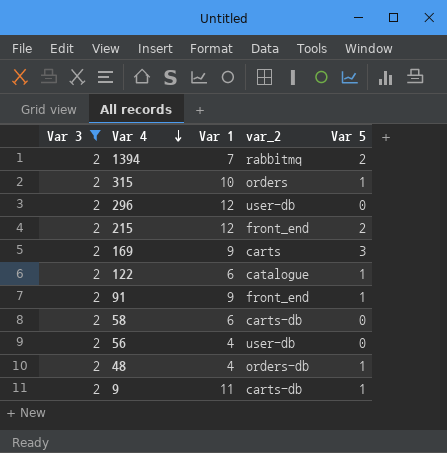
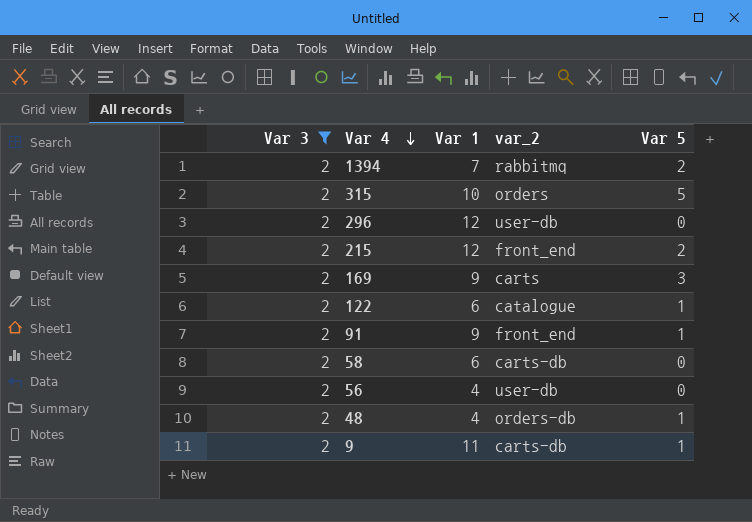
315 | Var 5: 1 -> 5

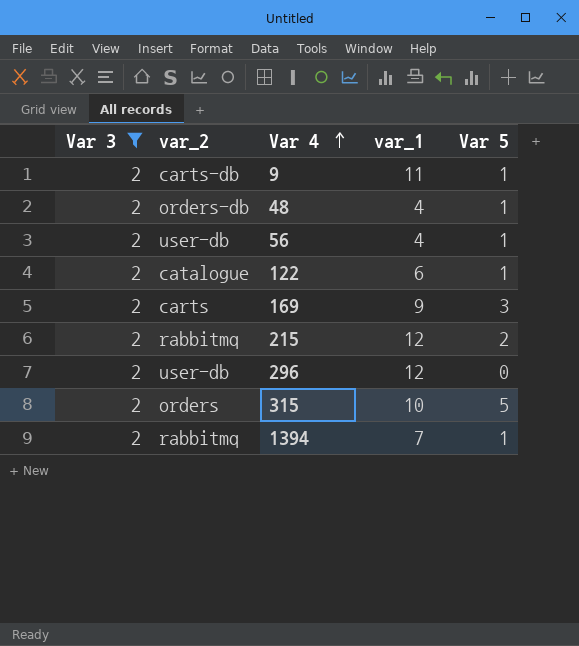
row order: Var 4 descending -> Var 4 ascending
column var_2 | position: 4 -> 2
column name: Var 1 -> var_1
row 91: 2 | 9 | front_end | 1 -> none
row 58: 2 | 6 | carts-db | 0 -> none
56 | Var 5: 0 -> 1
215 | var_2: front_end -> rabbitmq
1394 | Var 5: 2 -> 1

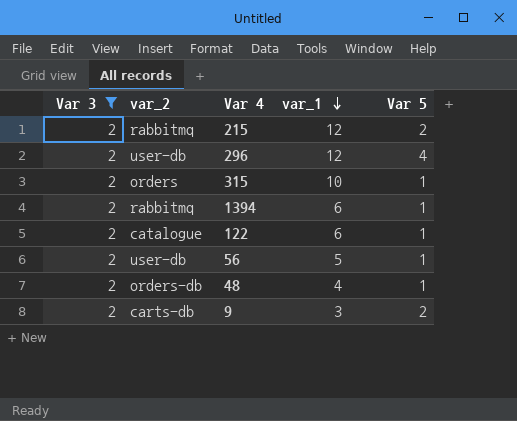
row order: Var 4 ascending -> var_1 descending
row 169: 2 | carts | 9 | 3 -> none
296 | Var 5: 0 -> 4
315 | Var 5: 5 -> 1
1394 | var_1: 7 -> 6
56 | var_1: 4 -> 5
9 | var_1: 11 -> 3
9 | Var 5: 1 -> 2

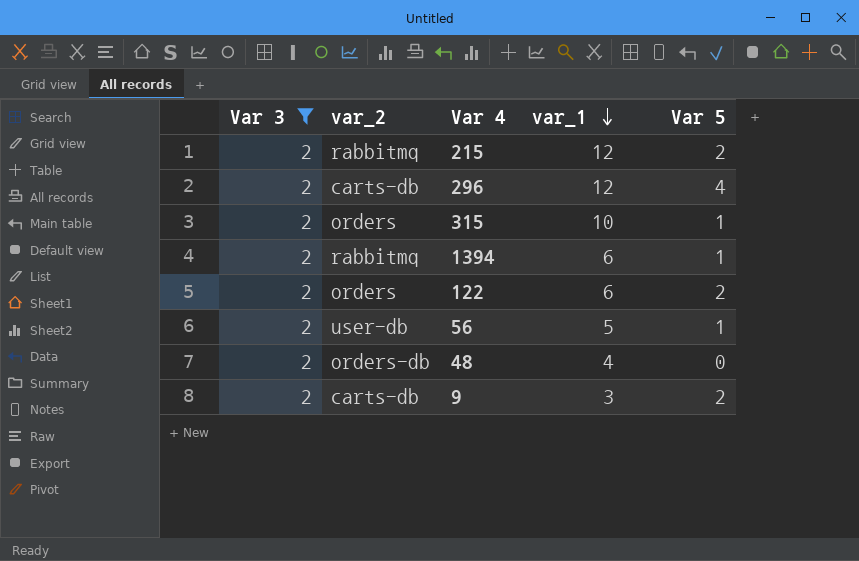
296 | var_2: user-db -> carts-db
122 | var_2: catalogue -> orders
122 | Var 5: 1 -> 2
48 | Var 5: 1 -> 0

